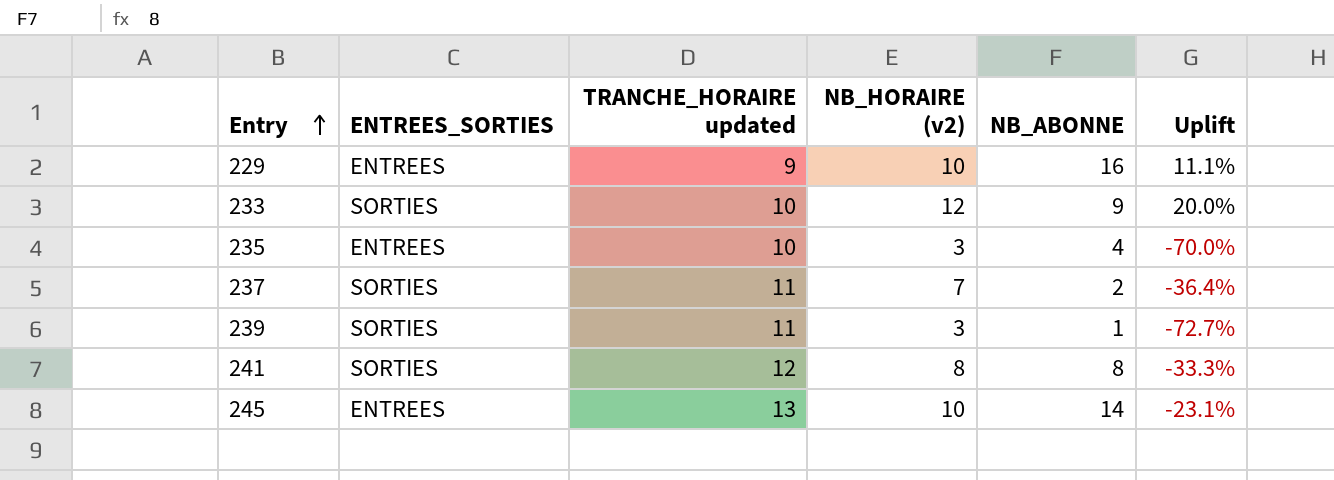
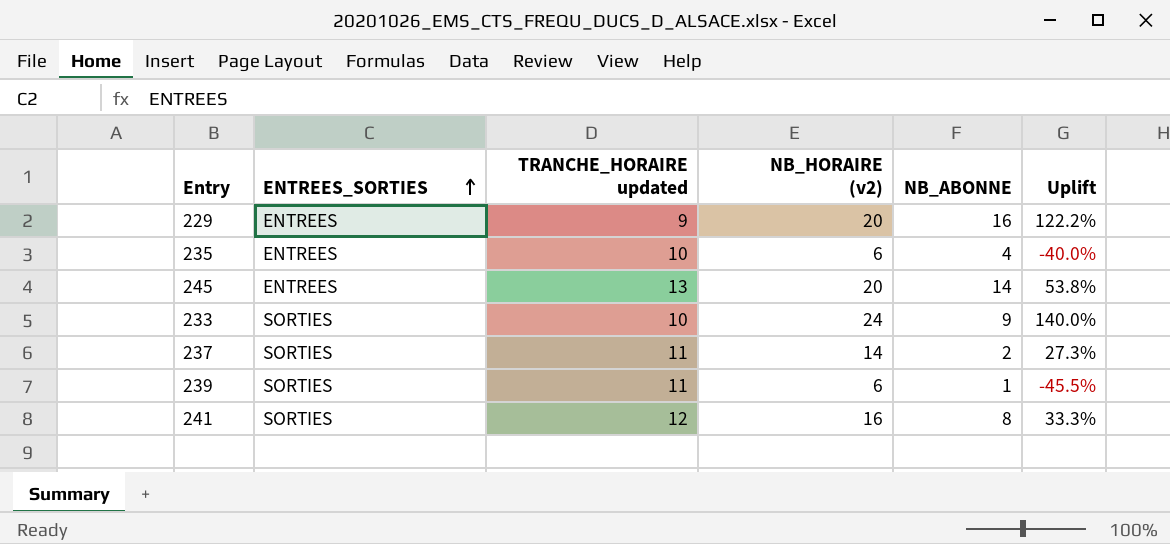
row order: Entry ascending -> ENTREES_SORTIES ascending
229 | NB_HORAIRE (v2): 10 -> 20
229 | Uplift: 11.1% -> 122.2%
235 | NB_HORAIRE (v2): 3 -> 6
235 | Uplift: -70.0% -> -40.0%
245 | NB_HORAIRE (v2): 10 -> 20
245 | Uplift: -23.1% -> 53.8%
233 | NB_HORAIRE (v2): 12 -> 24
233 | Uplift: 20.0% -> 140.0%
237 | NB_HORAIRE (v2): 7 -> 14
237 | Uplift: -36.4% -> 27.3%
239 | NB_HORAIRE (v2): 3 -> 6
239 | Uplift: -72.7% -> -45.5%
241 | NB_HORAIRE (v2): 8 -> 16
241 | Uplift: -33.3% -> 33.3%

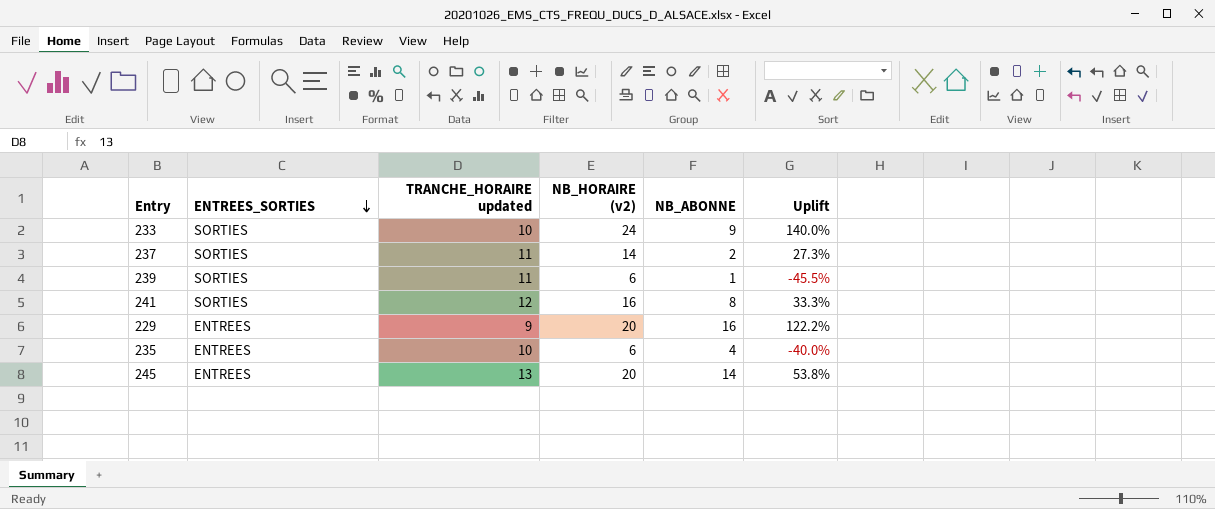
row order: ENTREES_SORTIES ascending -> ENTREES_SORTIES descending

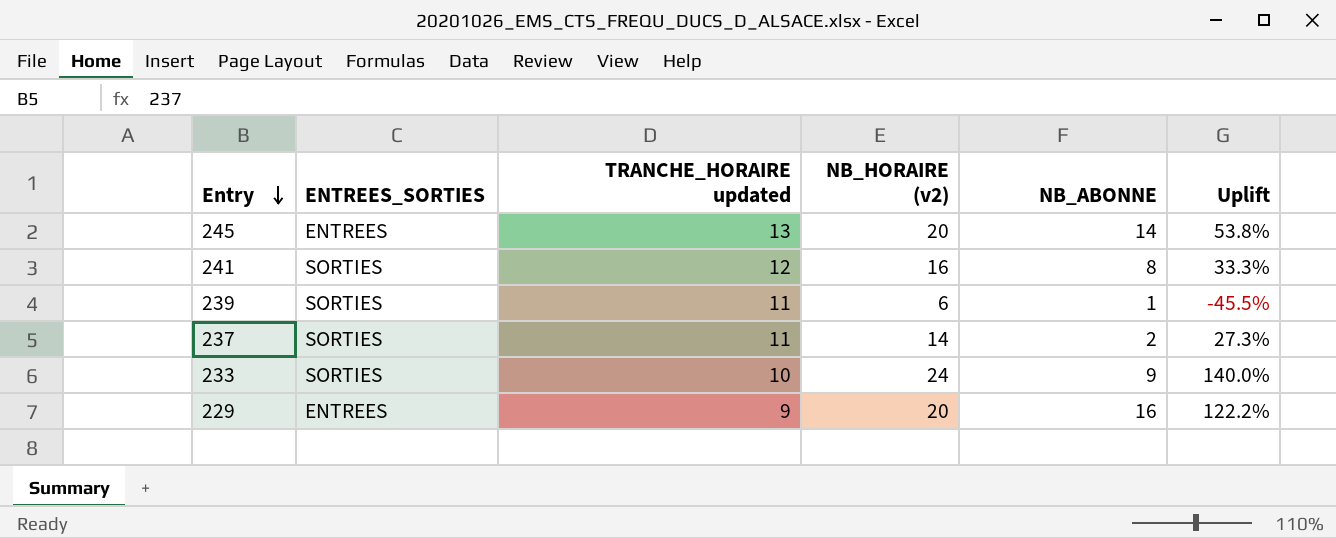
row order: ENTREES_SORTIES descending -> Entry descending
row 235: ENTREES | 10 | 6 | 4 | -40.0% -> none

